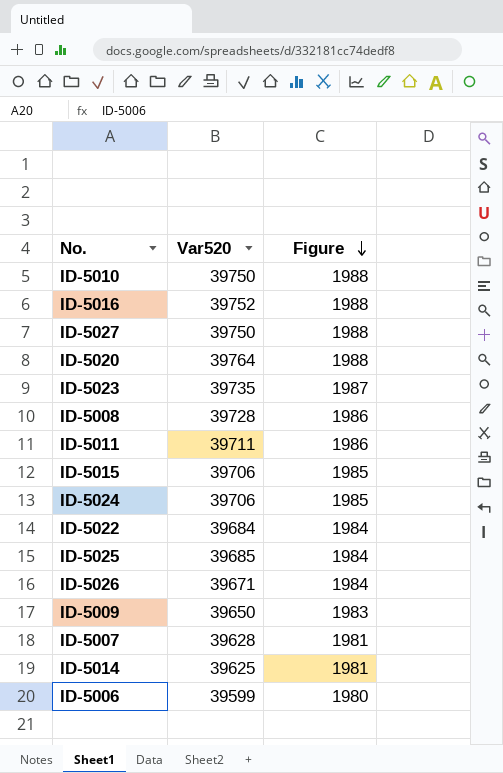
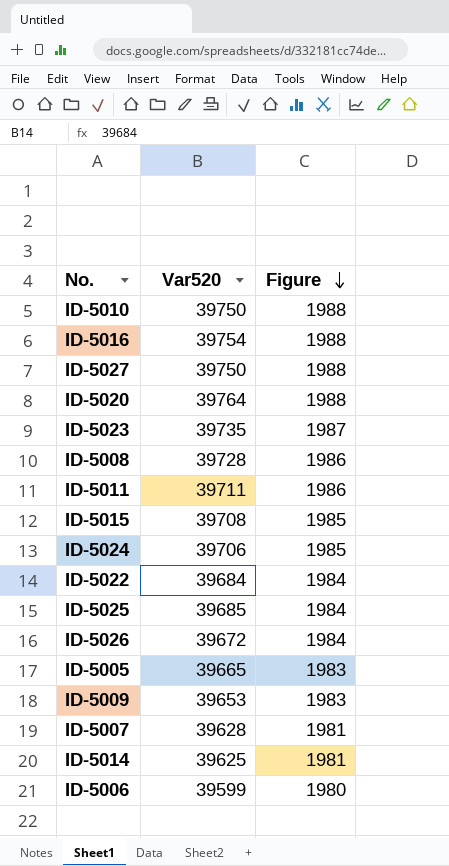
ID-5016 | Var520: 39752 -> 39754
ID-5015 | Var520: 39706 -> 39708
ID-5026 | Var520: 39671 -> 39672
row ID-5005: none -> 39665 | 1983
ID-5009 | Var520: 39650 -> 39653

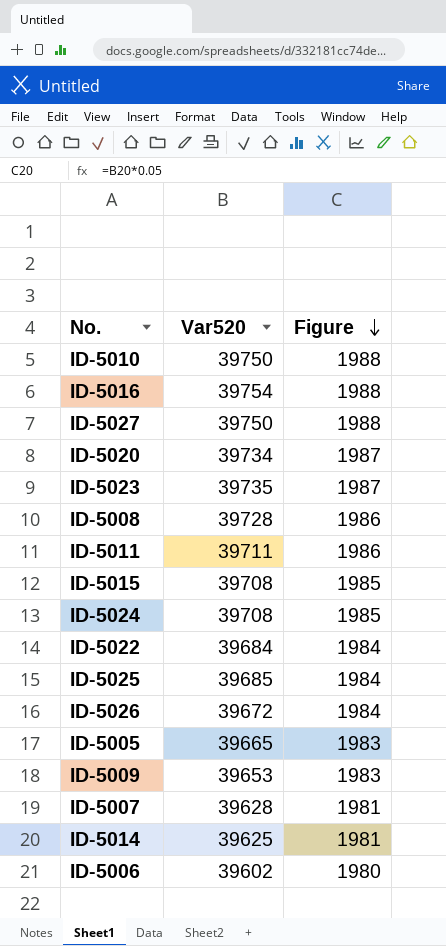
ID-5020 | Var520: 39764 -> 39734
ID-5020 | Figure: 1988 -> 1987
ID-5024 | Var520: 39706 -> 39708
ID-5006 | Var520: 39599 -> 39602

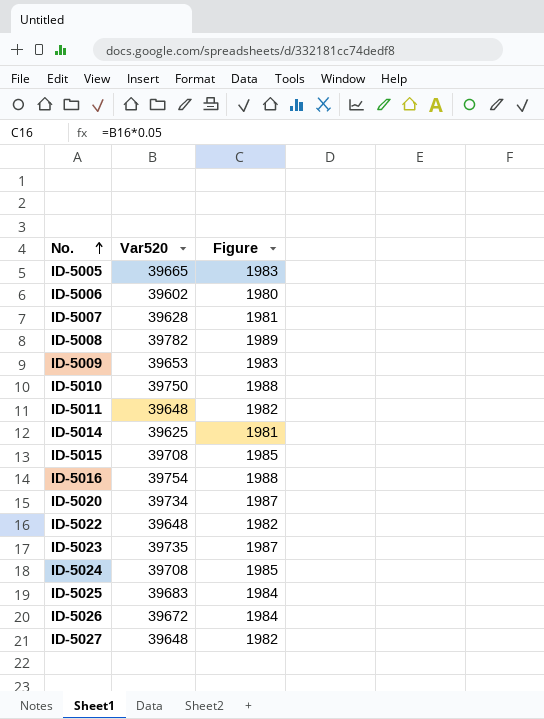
row order: Figure descending -> No. ascending
ID-5008 | Var520: 39728 -> 39782
ID-5008 | Figure: 1986 -> 1989
ID-5011 | Var520: 39711 -> 39648
ID-5011 | Figure: 1986 -> 1982
ID-5022 | Var520: 39684 -> 39648
ID-5022 | Figure: 1984 -> 1982
ID-5025 | Var520: 39685 -> 39683
ID-5027 | Var520: 39750 -> 39648
ID-5027 | Figure: 1988 -> 1982

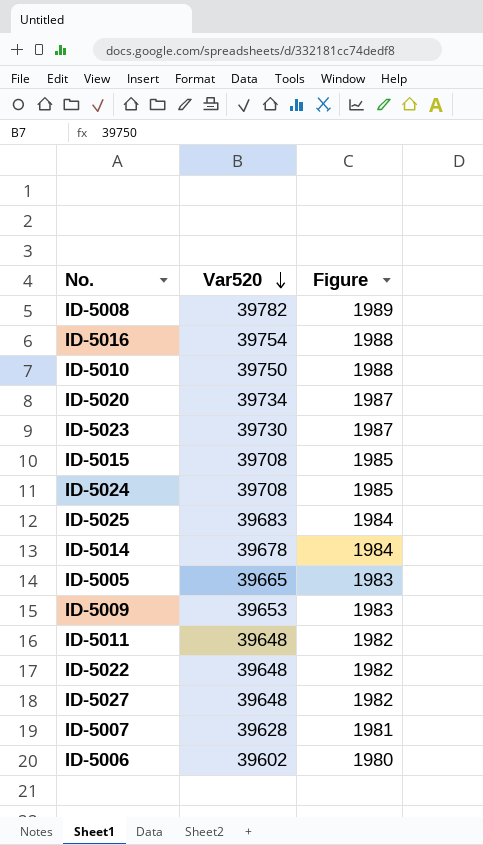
row order: No. ascending -> Var520 descending
row ID-5026: 39672 | 1984 -> none
ID-5023 | Var520: 39735 -> 39730
ID-5014 | Var520: 39625 -> 39678
ID-5014 | Figure: 1981 -> 1984

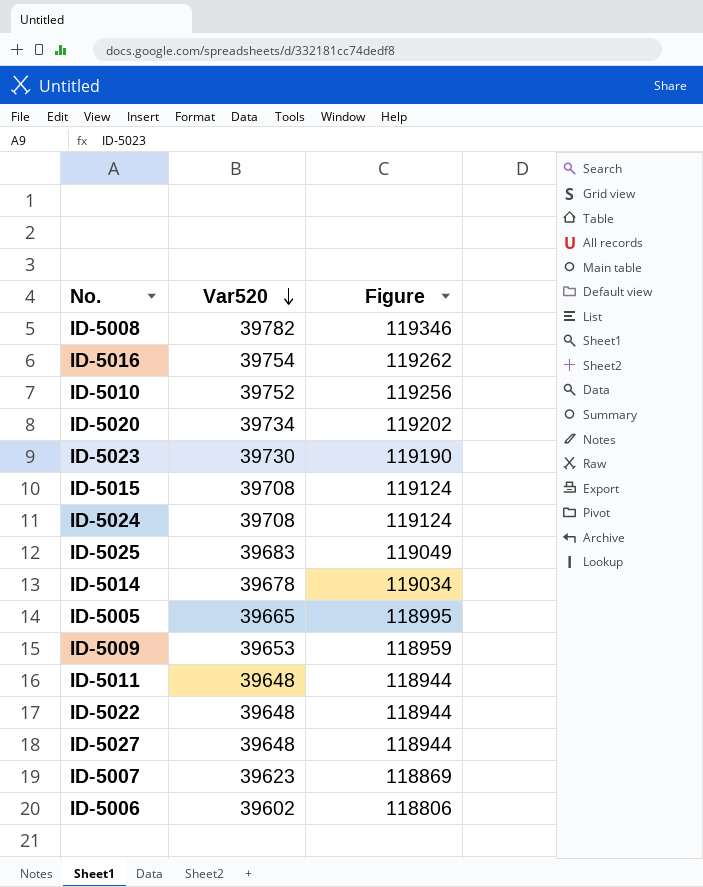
column Figure | formula: [Var520] * 0.05 -> [Var520] * 3
ID-5010 | Var520: 39750 -> 39752
ID-5007 | Var520: 39628 -> 39623

